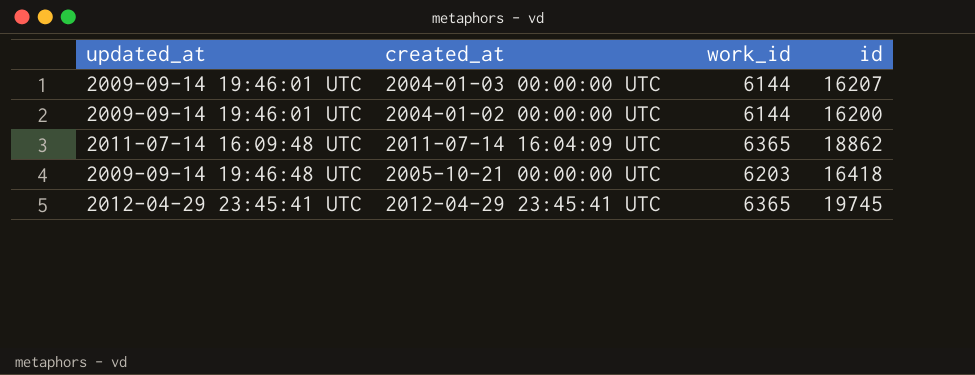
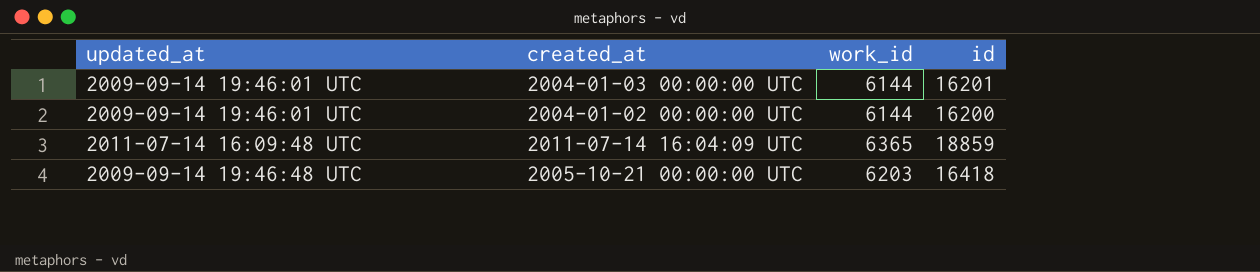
row 2012-04-29 23:45:41 UTC: 2012-04-29 23:45:41 UTC | 6365 | 19745 -> none
2004-01-03 00:00:00 UTC | id: 16207 -> 16201
2011-07-14 16:04:09 UTC | id: 18862 -> 18859

